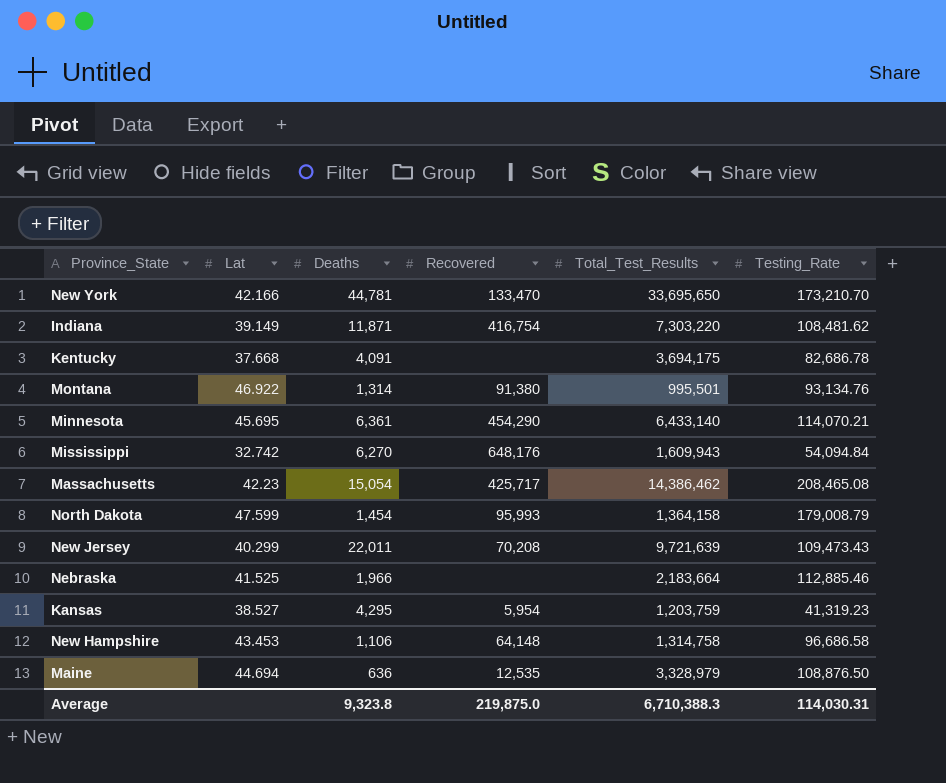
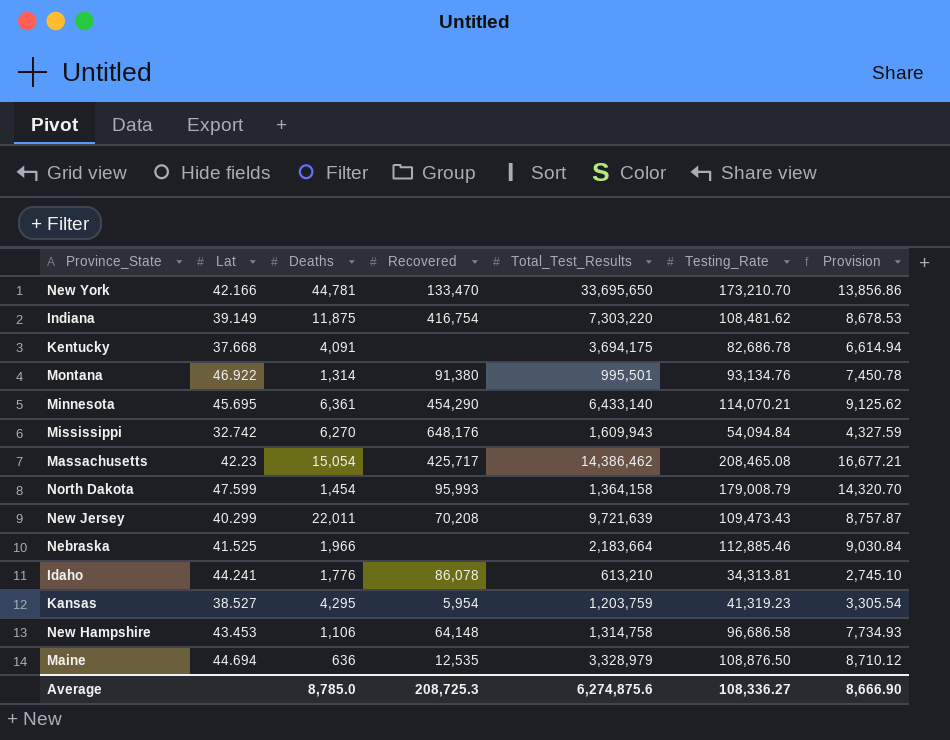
column Provision | formula: none -> [Testing_Rate] * 0.08
Indiana | Deaths: 11,871 -> 11,875
row Idaho: none -> 44.241 | 1,776 | 86,078 | 613,210 | 34,313.81 | 2,745.10
Average | Deaths: 9,323.8 -> 8,785.0
Average | Recovered: 219,875.0 -> 208,725.3
Average | Total_Test_Results: 6,710,388.3 -> 6,274,875.6
Average | Testing_Rate: 114,030.31 -> 108,336.27

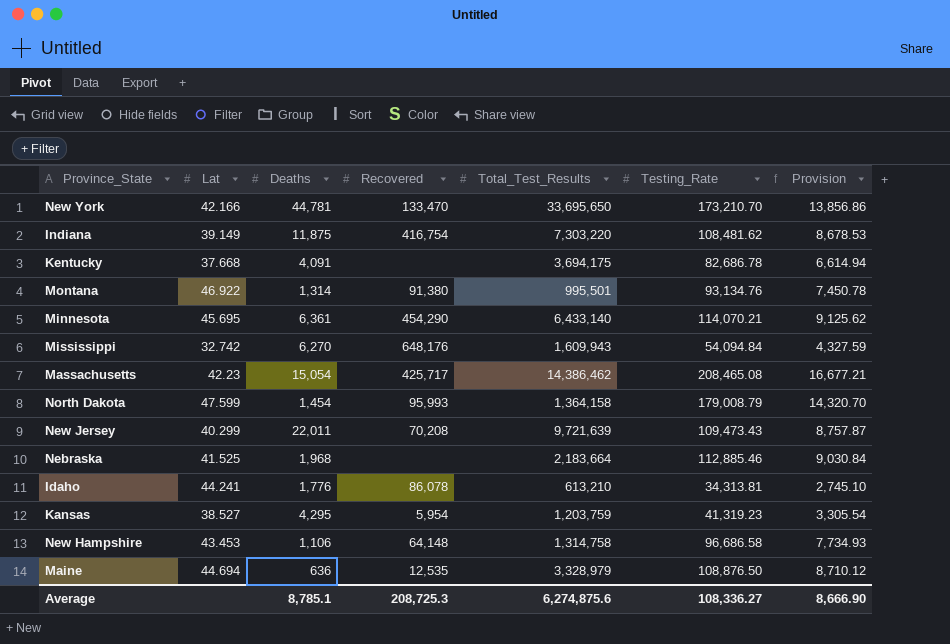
Nebraska | Deaths: 1,966 -> 1,968
Average | Deaths: 8,785.0 -> 8,785.1

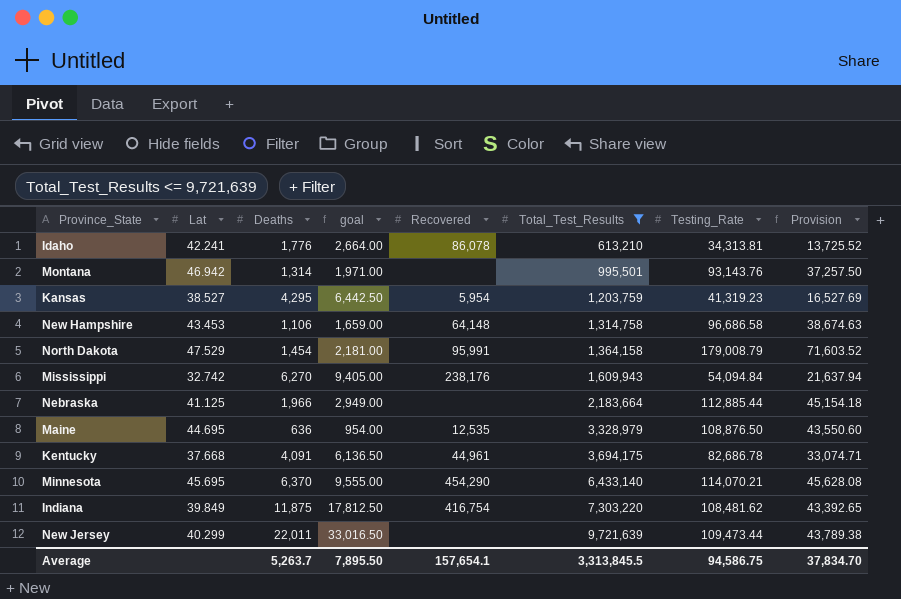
filter: none -> Total_Test_Results <= 9,721,639
row order: none -> Total_Test_Results ascending
column goal | formula: none -> [Deaths] * 1.5
column Provision | formula: [Testing_Rate] * 0.08 -> [Testing_Rate] * 0.4
Idaho | Lat: 44.241 -> 42.241
Montana | Lat: 46.922 -> 46.942
Montana | Recovered: 91,380 -> none
Montana | Testing_Rate: 93,134.76 -> 93,143.76
North Dakota | Lat: 47.599 -> 47.529
North Dakota | Recovered: 95,993 -> 95,991
Mississippi | Recovered: 648,176 -> 238,176
Nebraska | Lat: 41.525 -> 41.125
Nebraska | Deaths: 1,968 -> 1,966
Nebraska | Testing_Rate: 112,885.46 -> 112,885.44
Maine | Lat: 44.694 -> 44.695
Kentucky | Recovered: none -> 44,961
Minnesota | Deaths: 6,361 -> 6,370
Indiana | Lat: 39.149 -> 39.849
New Jersey | Recovered: 70,208 -> none
New Jersey | Testing_Rate: 109,473.43 -> 109,473.44
Average | Deaths: 8,785.1 -> 5,263.7
Average | Recovered: 208,725.3 -> 157,654.1
Average | Total_Test_Results: 6,274,875.6 -> 3,313,845.5
Average | Testing_Rate: 108,336.27 -> 94,586.75
Average | Provision: 8,666.90 -> 37,834.70

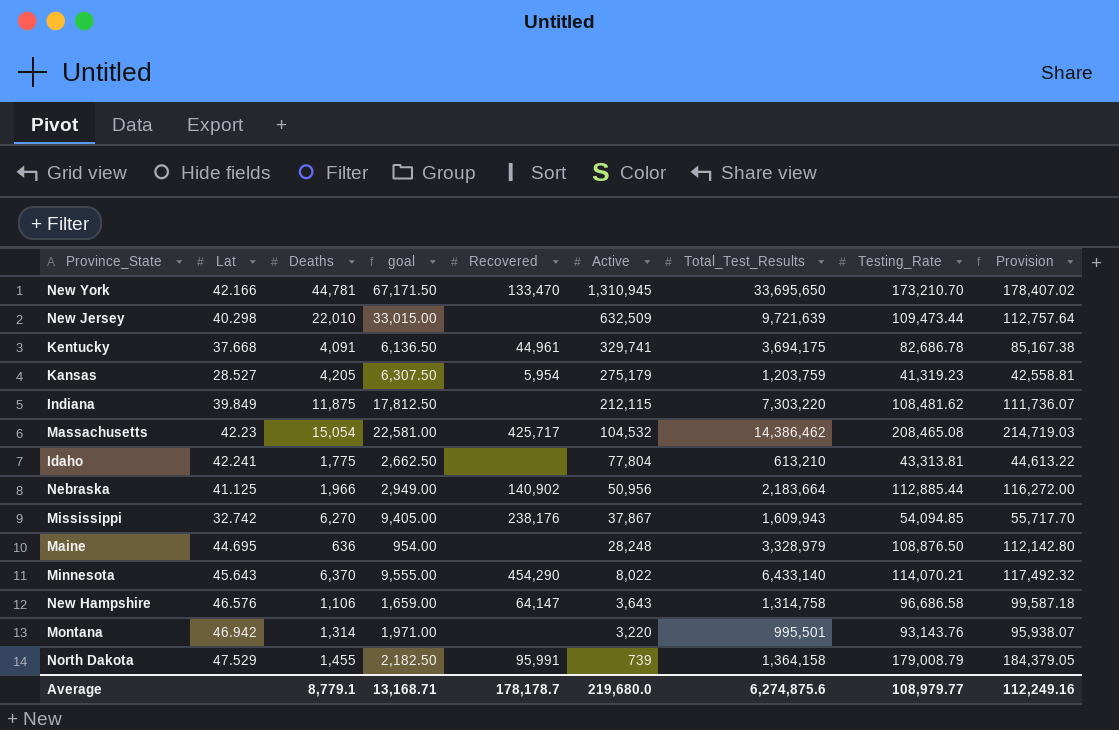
filter: Total_Test_Results <= 9,721,639 -> none
row order: Total_Test_Results ascending -> Active descending
column Active | position: none -> 6
column Provision | formula: [Testing_Rate] * 0.4 -> [Testing_Rate] * 1.03
New Jersey | Lat: 40.299 -> 40.298
New Jersey | Deaths: 22,011 -> 22,010
New Jersey | goal: 33,016.50 -> 33,015.00
Kansas | Lat: 38.527 -> 28.527
Kansas | Deaths: 4,295 -> 4,205
Kansas | goal: 6,442.50 -> 6,307.50
Indiana | Recovered: 416,754 -> none
Idaho | Deaths: 1,776 -> 1,775
Idaho | goal: 2,664.00 -> 2,662.50
Idaho | Recovered: 86,078 -> none
Idaho | Testing_Rate: 34,313.81 -> 43,313.81
Nebraska | Recovered: none -> 140,902
Mississippi | Testing_Rate: 54,094.84 -> 54,094.85
Maine | Recovered: 12,535 -> none
Minnesota | Lat: 45.695 -> 45.643
New Hampshire | Lat: 43.453 -> 46.576
New Hampshire | Recovered: 64,148 -> 64,147
North Dakota | Deaths: 1,454 -> 1,455
North Dakota | goal: 2,181.00 -> 2,182.50
Average | Deaths: 5,263.7 -> 8,779.1
Average | goal: 7,895.50 -> 13,168.71
Average | Recovered: 157,654.1 -> 178,178.7
Average | Total_Test_Results: 3,313,845.5 -> 6,274,875.6
Average | Testing_Rate: 94,586.75 -> 108,979.77
Average | Provision: 37,834.70 -> 112,249.16

